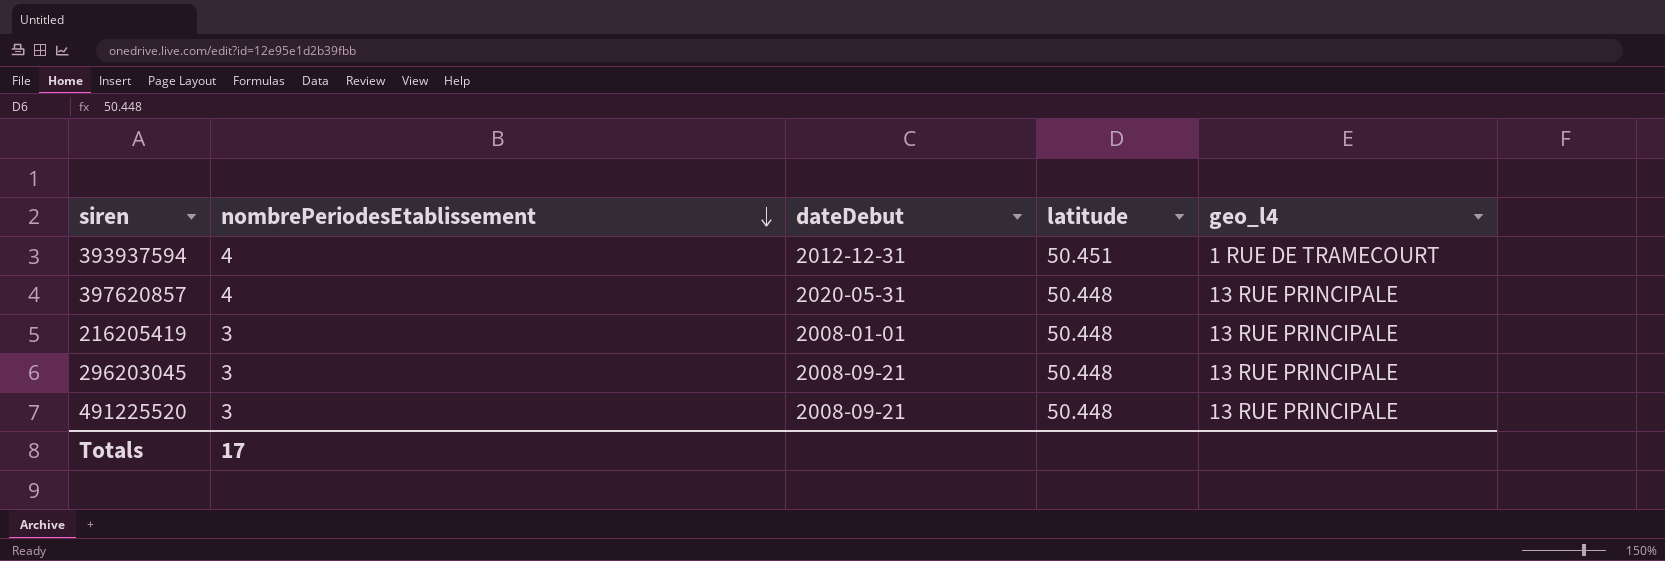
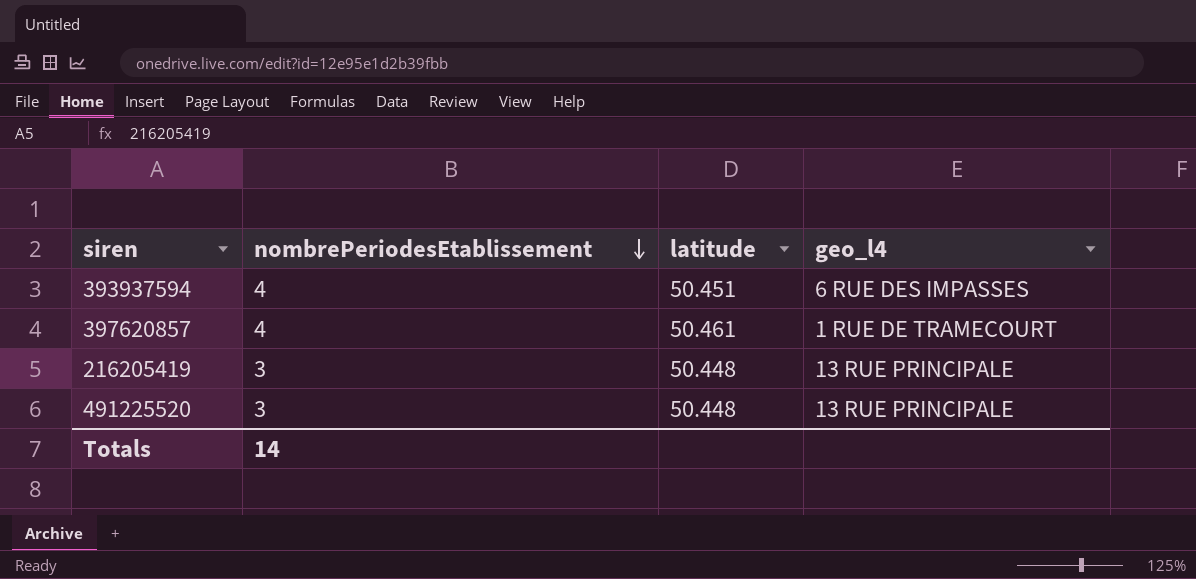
column dateDebut | position: 3 -> none
row 296203045: 3 | 2008-09-21 | 50.448 | 13 RUE PRINCIPALE -> none
393937594 | geo_l4: 1 RUE DE TRAMECOURT -> 6 RUE DES IMPASSES
397620857 | latitude: 50.448 -> 50.461
397620857 | geo_l4: 13 RUE PRINCIPALE -> 1 RUE DE TRAMECOURT
Totals | nombrePeriodesEtablissement: 17 -> 14

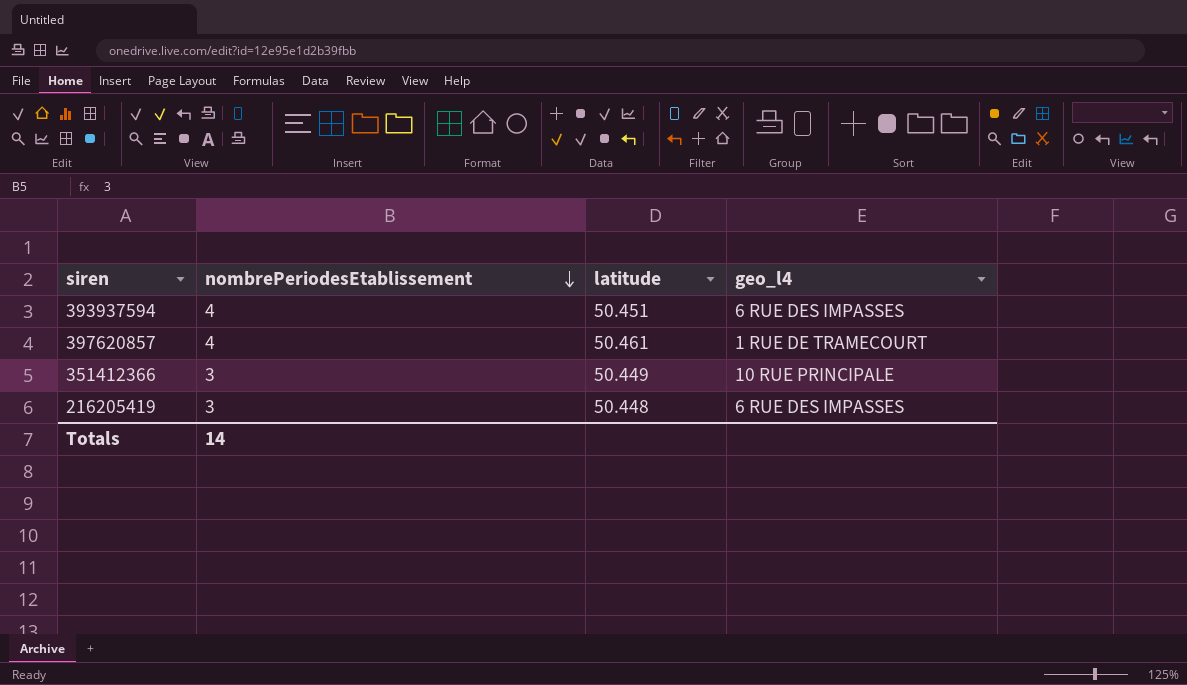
row 491225520: 3 | 50.448 | 13 RUE PRINCIPALE -> none
row 351412366: none -> 3 | 50.449 | 10 RUE PRINCIPALE
216205419 | geo_l4: 13 RUE PRINCIPALE -> 6 RUE DES IMPASSES

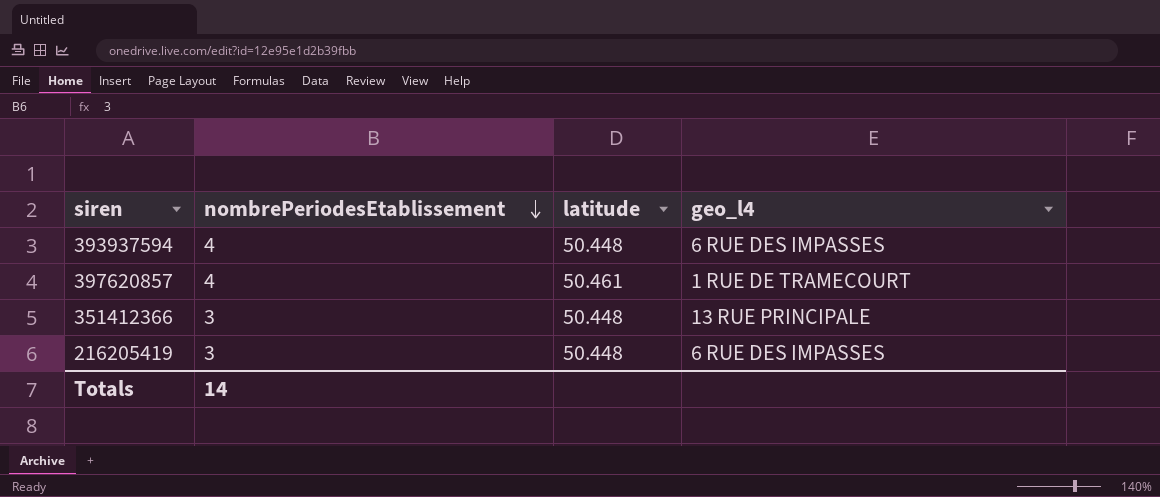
393937594 | latitude: 50.451 -> 50.448
351412366 | latitude: 50.449 -> 50.448
351412366 | geo_l4: 10 RUE PRINCIPALE -> 13 RUE PRINCIPALE

